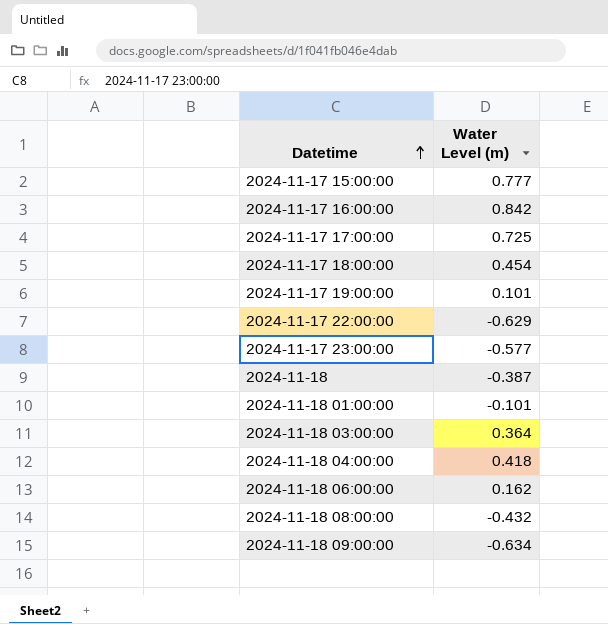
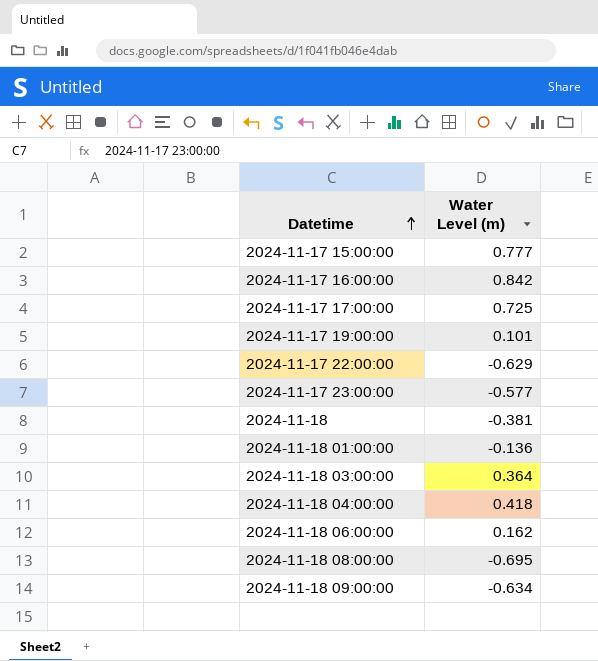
row 2024-11-17 18:00:00: 0.454 -> none
2024-11-18 | Water Level (m): -0.387 -> -0.381
2024-11-18 01:00:00 | Water Level (m): -0.101 -> -0.136
2024-11-18 08:00:00 | Water Level (m): -0.432 -> -0.695

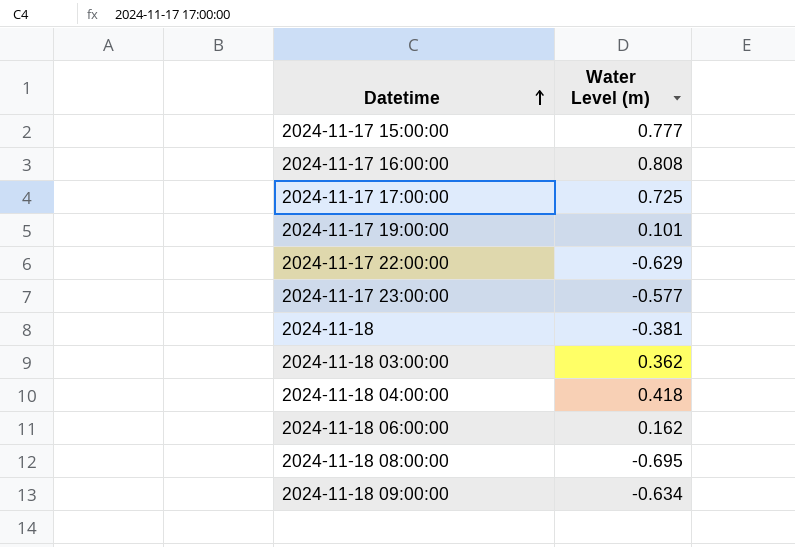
row 2024-11-18 01:00:00: -0.136 -> none
2024-11-17 16:00:00 | Water Level (m): 0.842 -> 0.808
2024-11-18 03:00:00 | Water Level (m): 0.364 -> 0.362

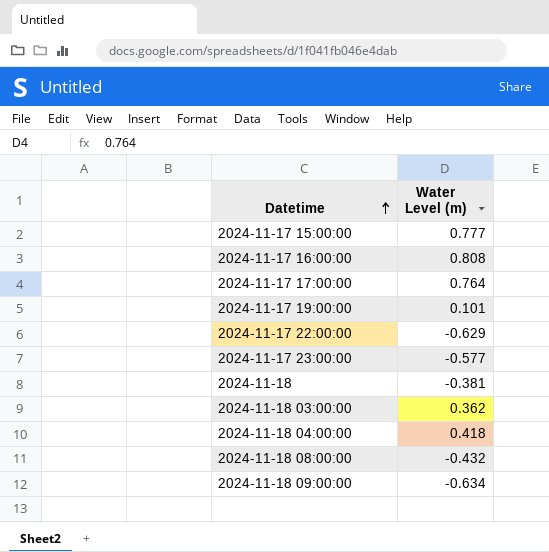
row 2024-11-18 06:00:00: 0.162 -> none
2024-11-17 17:00:00 | Water Level (m): 0.725 -> 0.764
2024-11-18 08:00:00 | Water Level (m): -0.695 -> -0.432

